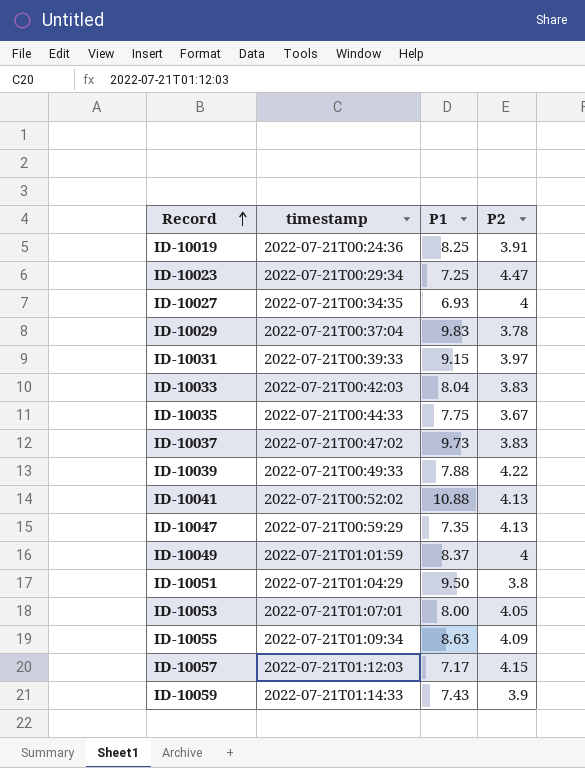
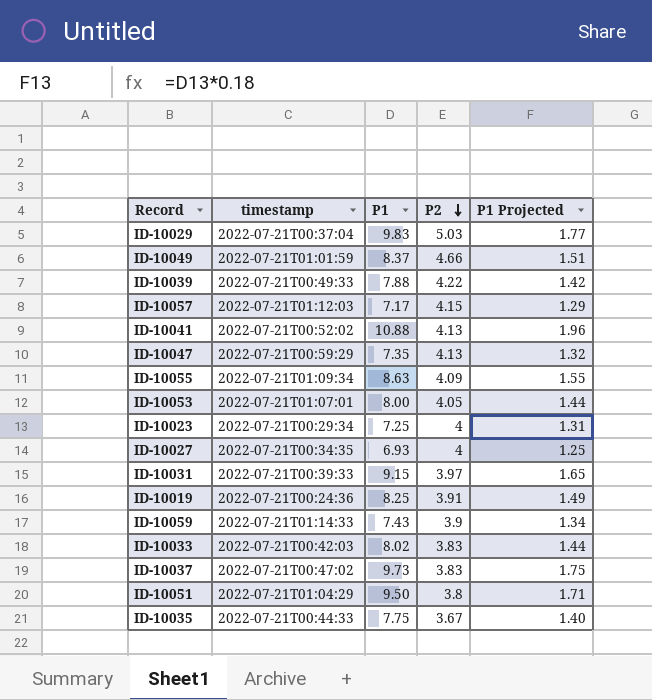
row order: Record ascending -> P2 descending
column P1 Projected | formula: none -> [P1] * 0.18
ID-10029 | P2: 3.78 -> 5.03
ID-10049 | P2: 4 -> 4.66
ID-10023 | P2: 4.47 -> 4
ID-10033 | P1: 8.04 -> 8.02

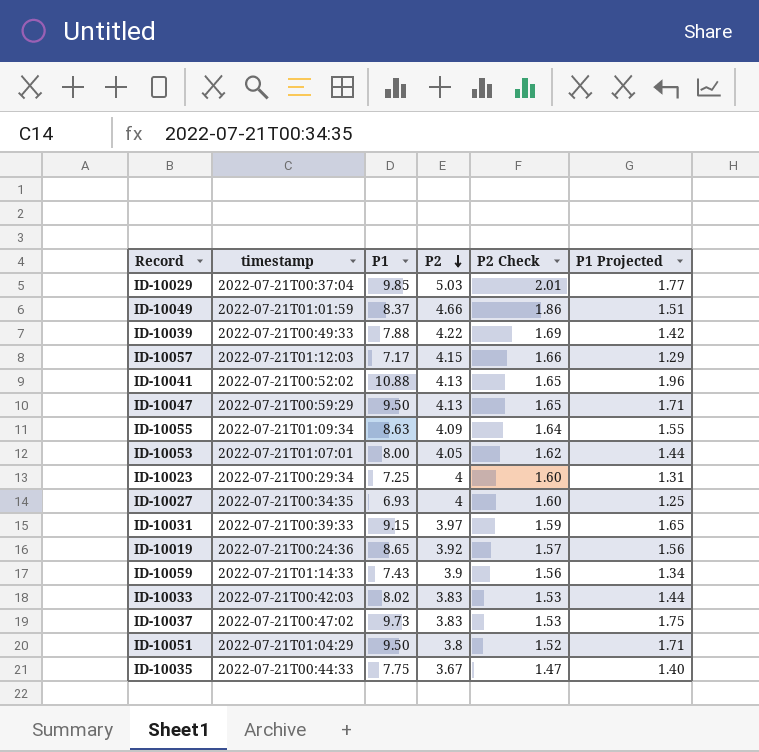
column P2 Check | formula: none -> [P2] * 0.4
ID-10029 | P1: 9.83 -> 9.85
ID-10047 | P1: 7.35 -> 9.50
ID-10047 | P1 Projected: 1.32 -> 1.71
ID-10019 | P1: 8.25 -> 8.65
ID-10019 | P2: 3.91 -> 3.92
ID-10019 | P1 Projected: 1.49 -> 1.56

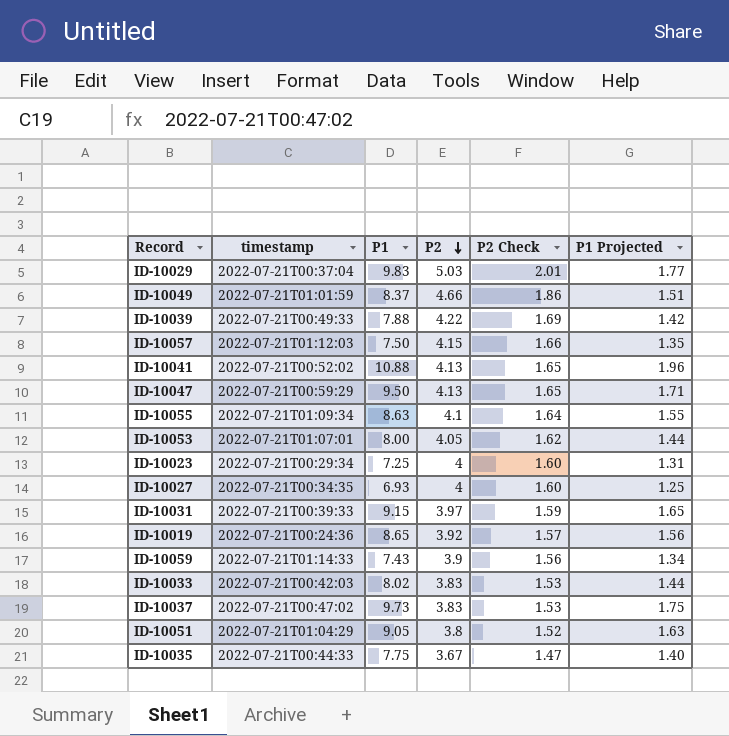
ID-10029 | P1: 9.85 -> 9.83
ID-10057 | P1: 7.17 -> 7.50
ID-10057 | P1 Projected: 1.29 -> 1.35
ID-10055 | P2: 4.09 -> 4.1
ID-10051 | P1: 9.50 -> 9.05
ID-10051 | P1 Projected: 1.71 -> 1.63

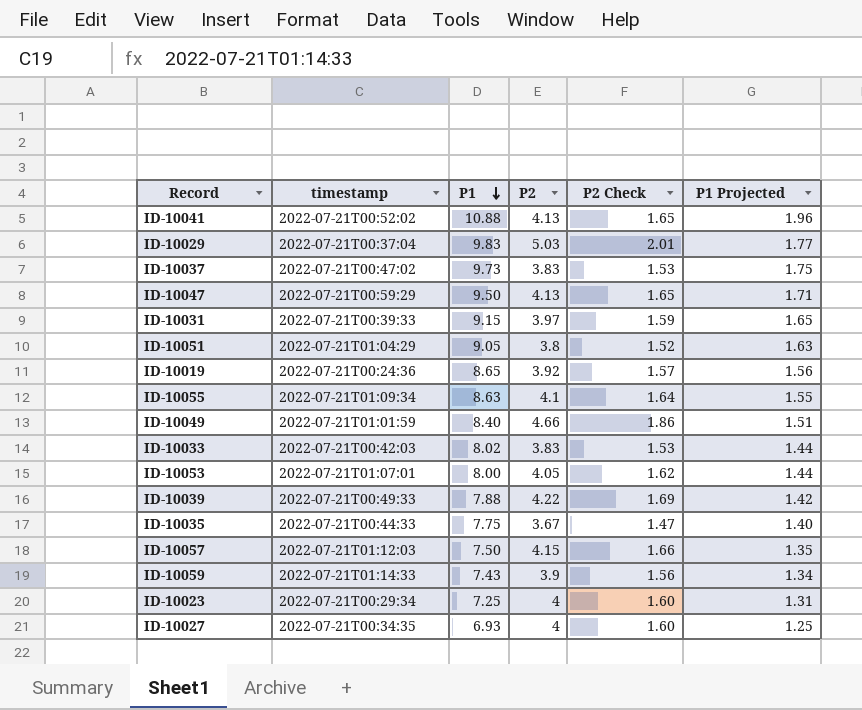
row order: P2 descending -> P1 descending
ID-10049 | P1: 8.37 -> 8.40

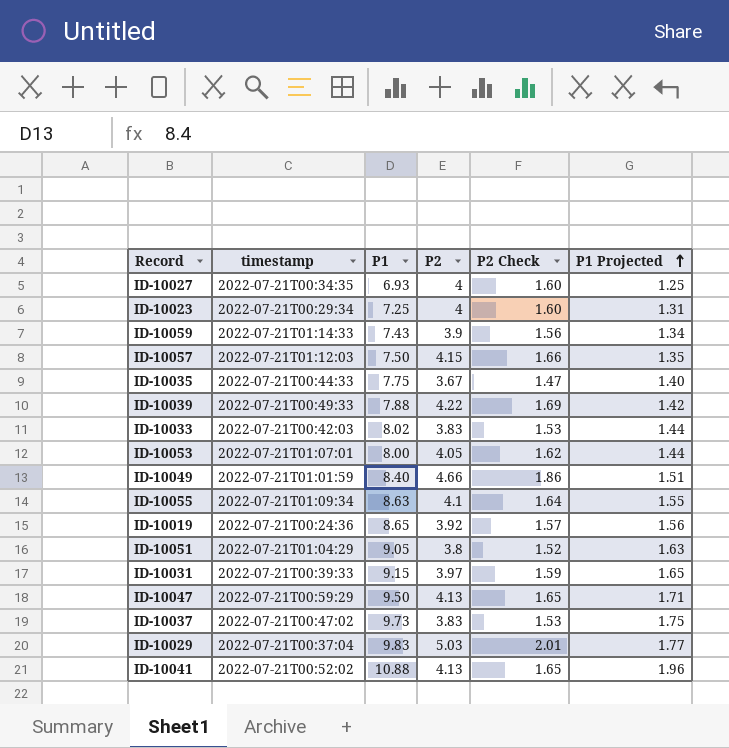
row order: P1 descending -> P1 Projected ascending

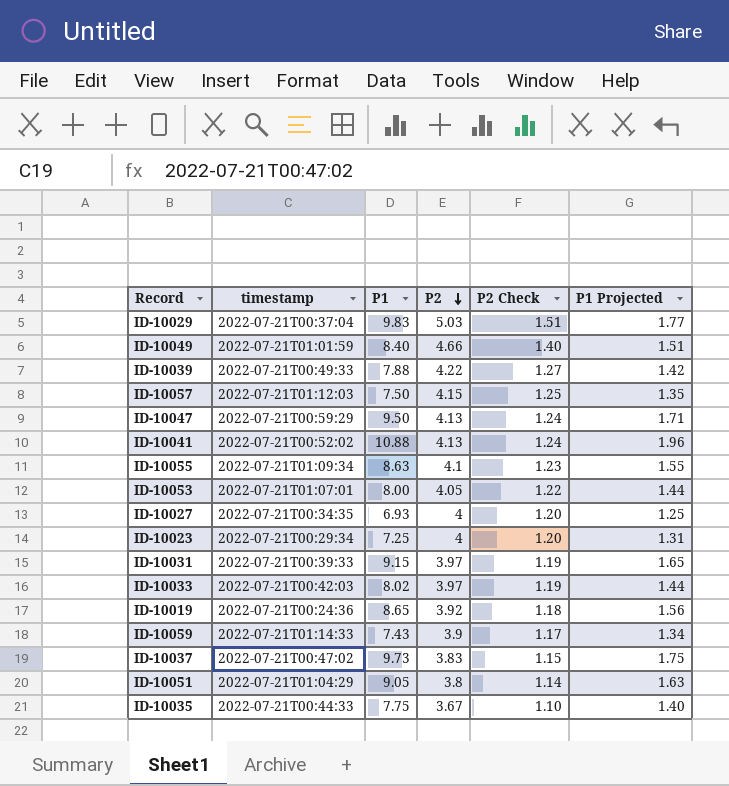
row order: P1 Projected ascending -> P2 descending
column P2 Check | formula: [P2] * 0.4 -> [P2] * 0.3
ID-10033 | P2: 3.83 -> 3.97

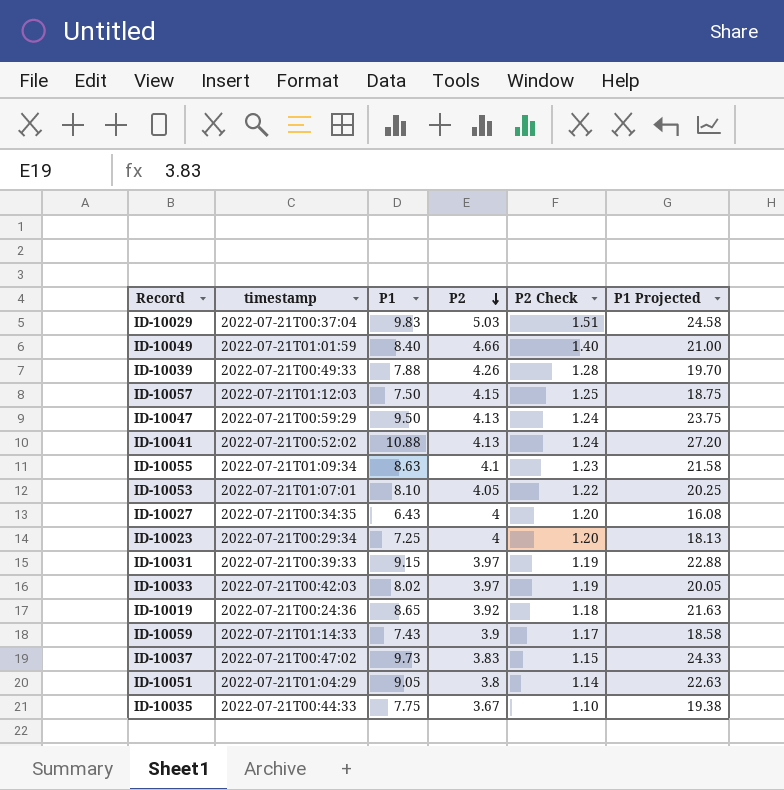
column P1 Projected | formula: [P1] * 0.18 -> [P1] * 2.5
ID-10039 | P2: 4.22 -> 4.26
ID-10039 | P2 Check: 1.27 -> 1.28
ID-10053 | P1: 8.00 -> 8.10
ID-10027 | P1: 6.93 -> 6.43

